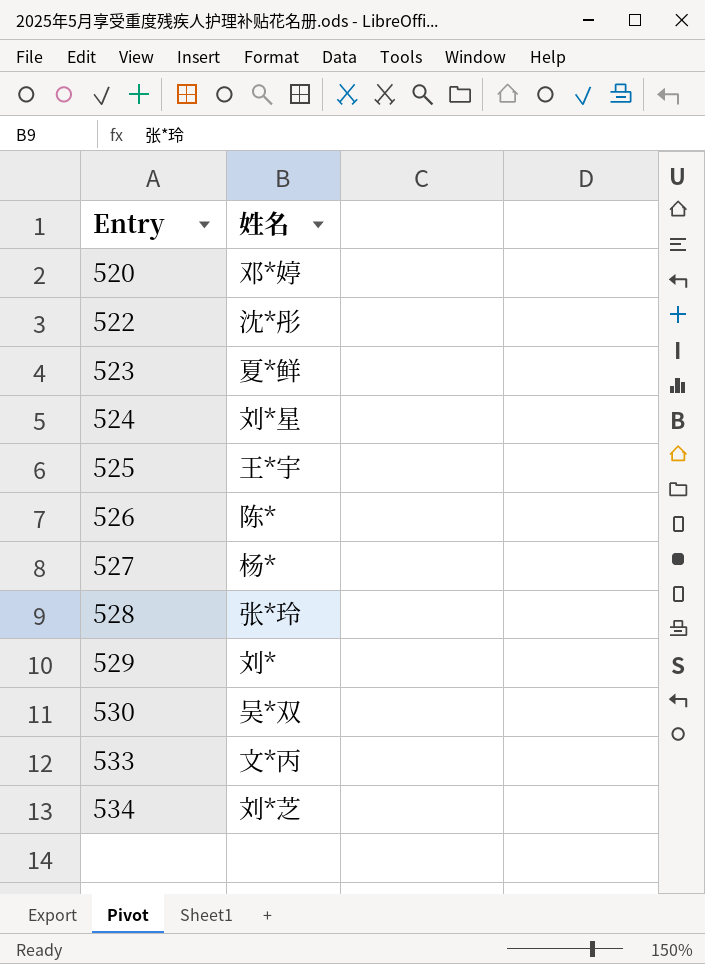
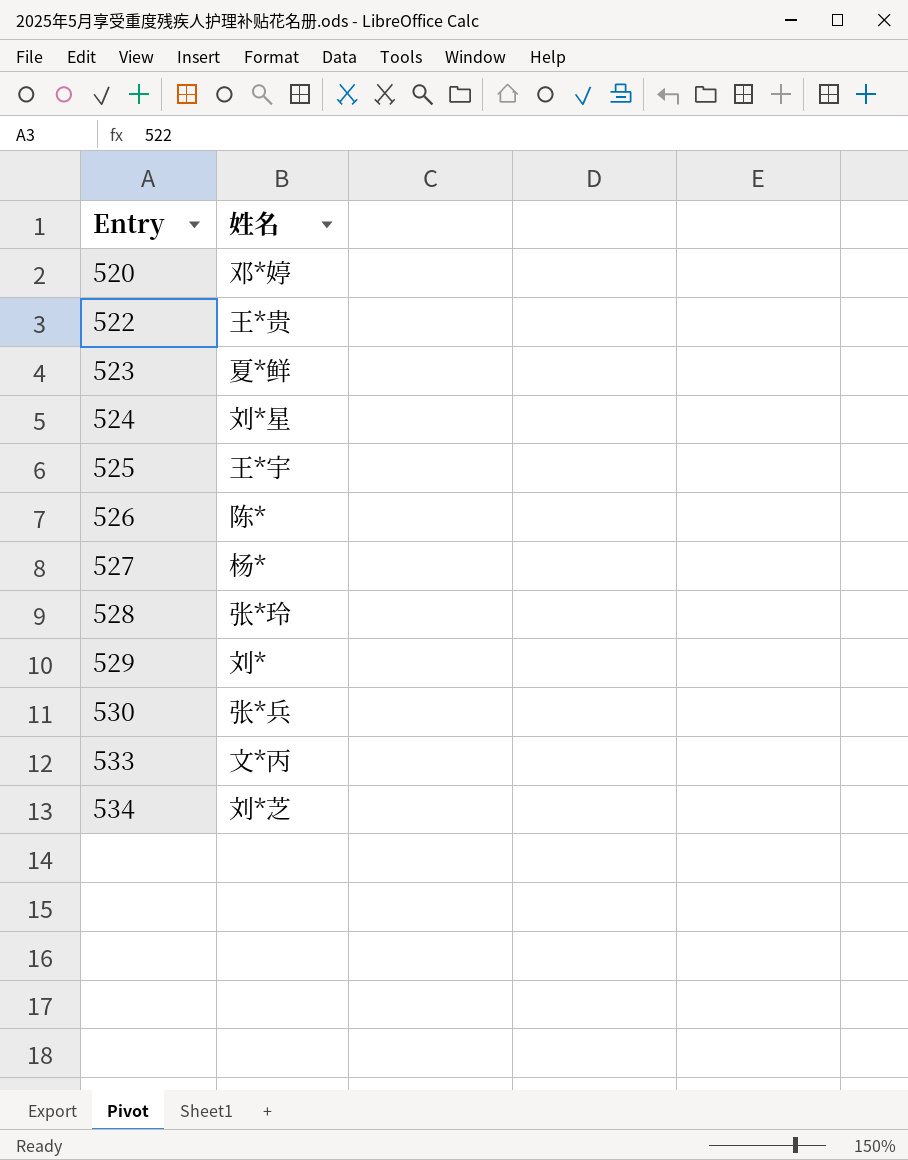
522 | 姓名: 沈*彤 -> 王*贵
530 | 姓名: 吴*双 -> 张*兵

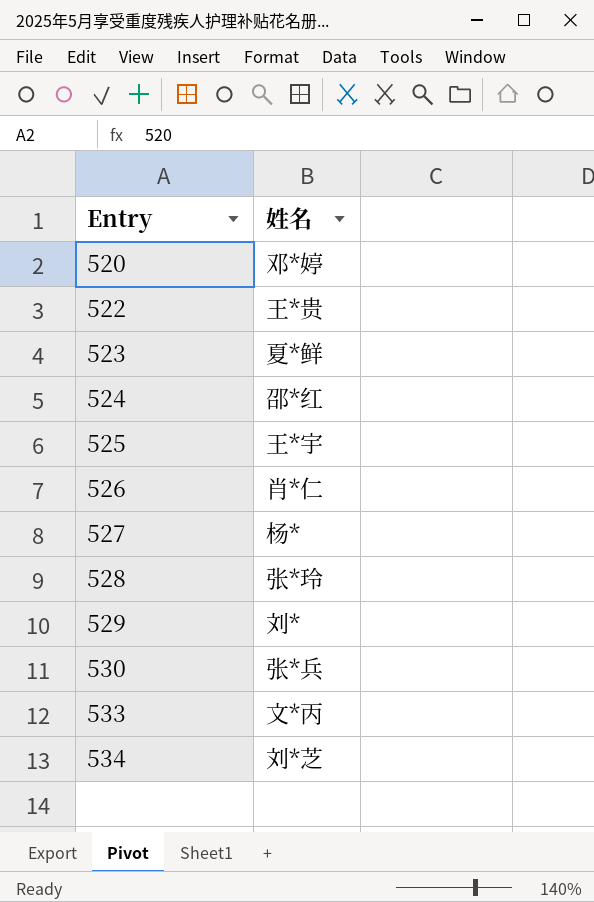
524 | 姓名: 刘*星 -> 邵*红
526 | 姓名: 陈* -> 肖*仁

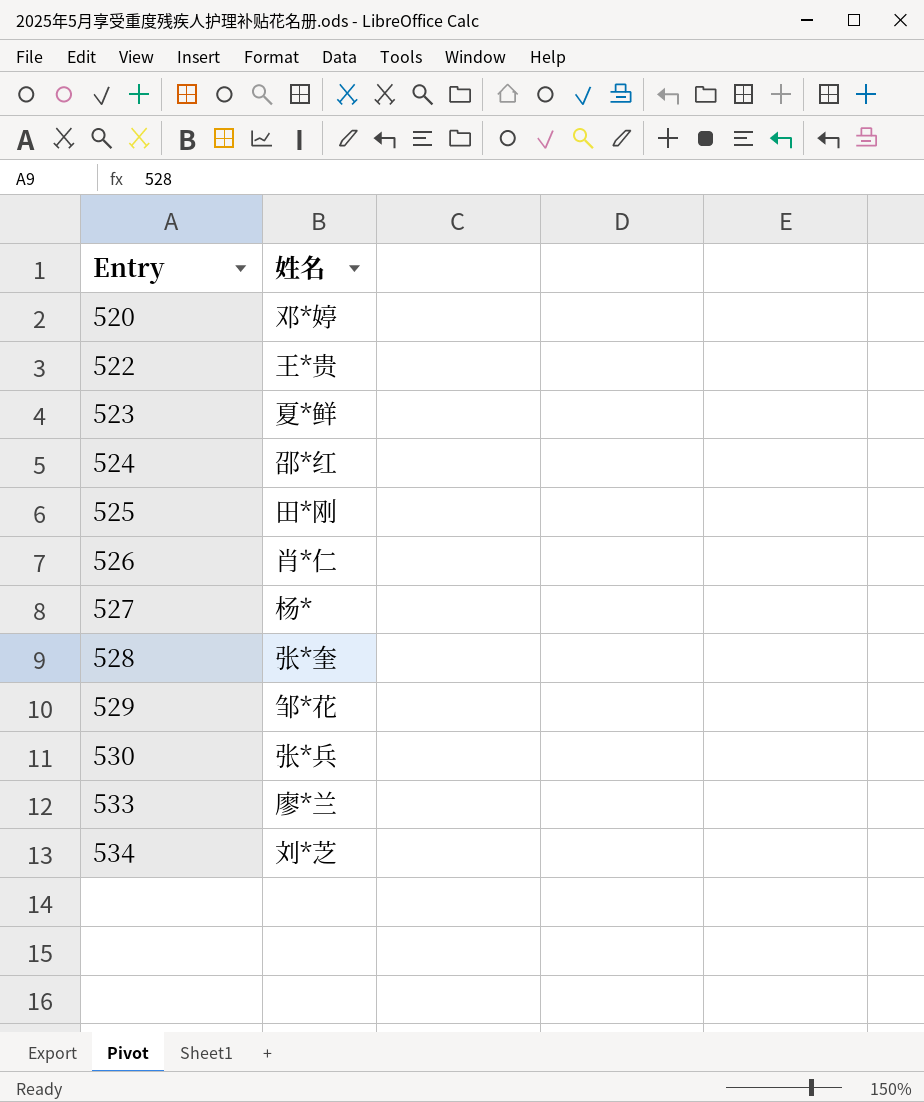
525 | 姓名: 王*宇 -> 田*刚
528 | 姓名: 张*玲 -> 张*奎
529 | 姓名: 刘* -> 邹*花
533 | 姓名: 文*丙 -> 廖*兰

